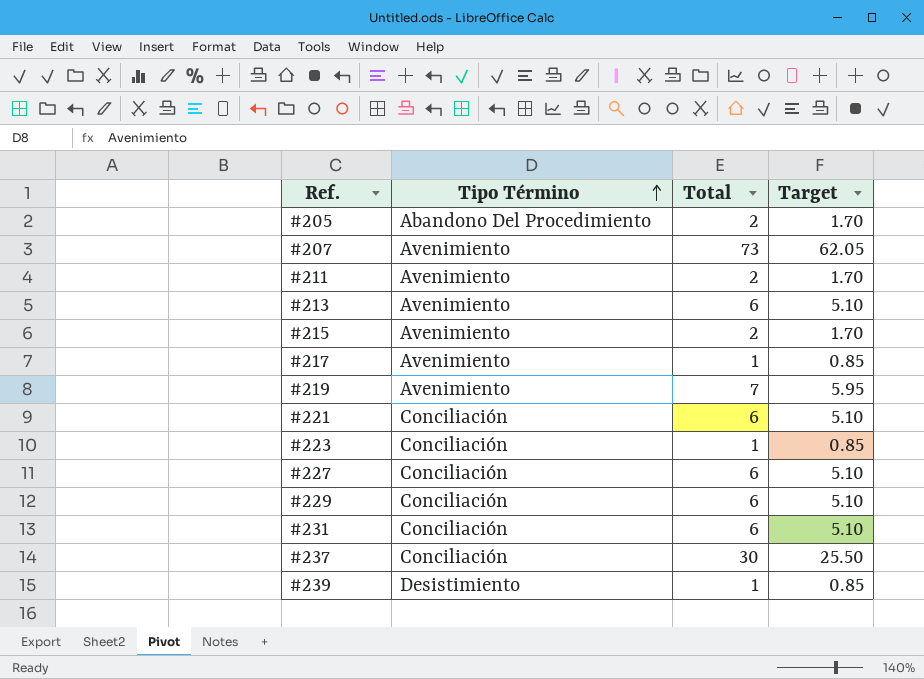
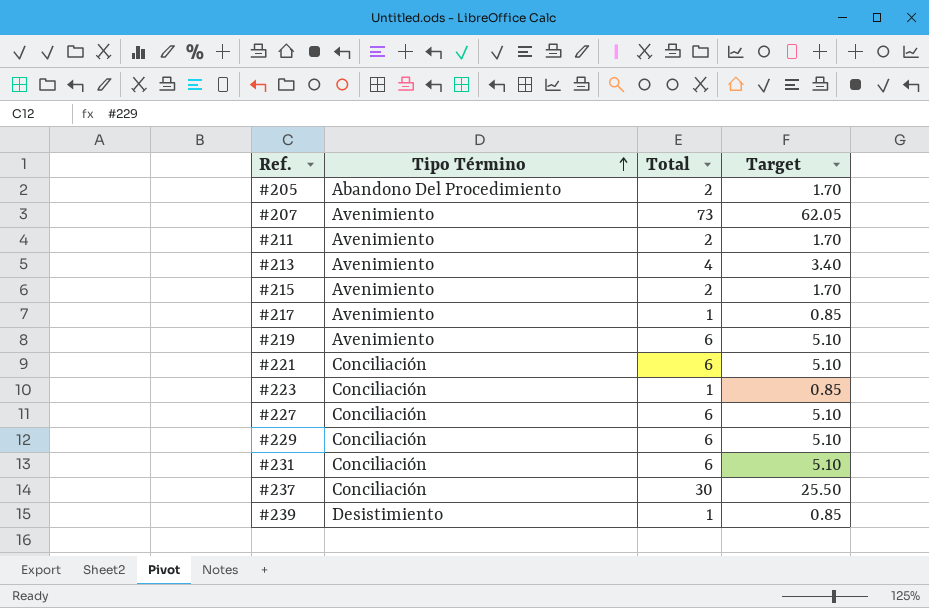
#213 | Total: 6 -> 4
#213 | Target: 5.10 -> 3.40
#219 | Total: 7 -> 6
#219 | Target: 5.95 -> 5.10

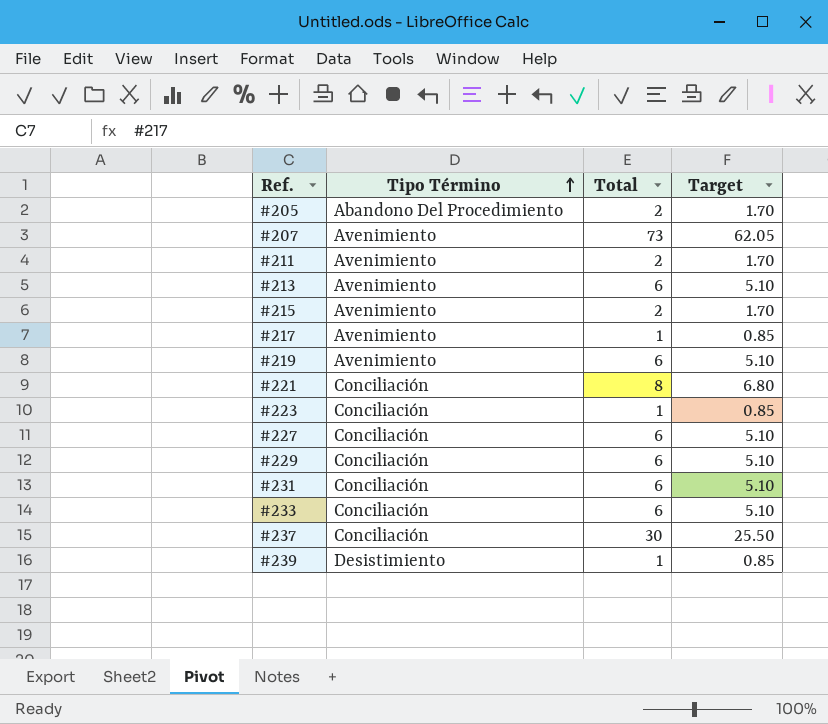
#213 | Total: 4 -> 6
#213 | Target: 3.40 -> 5.10
#221 | Total: 6 -> 8
#221 | Target: 5.10 -> 6.80
row #233: none -> Conciliación | 6 | 5.10

